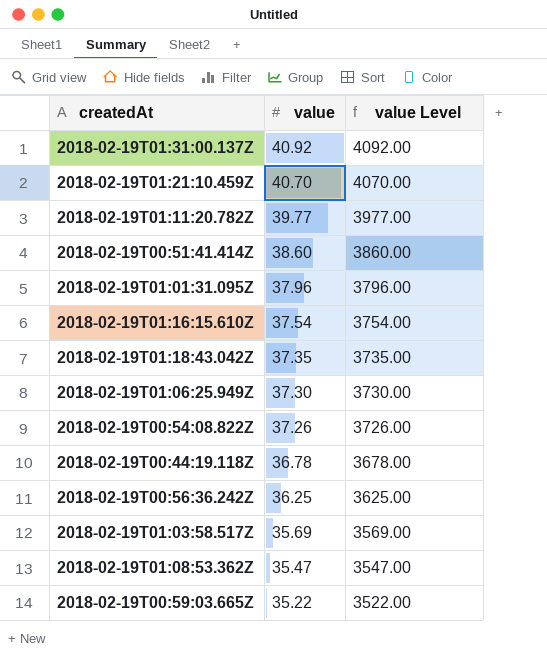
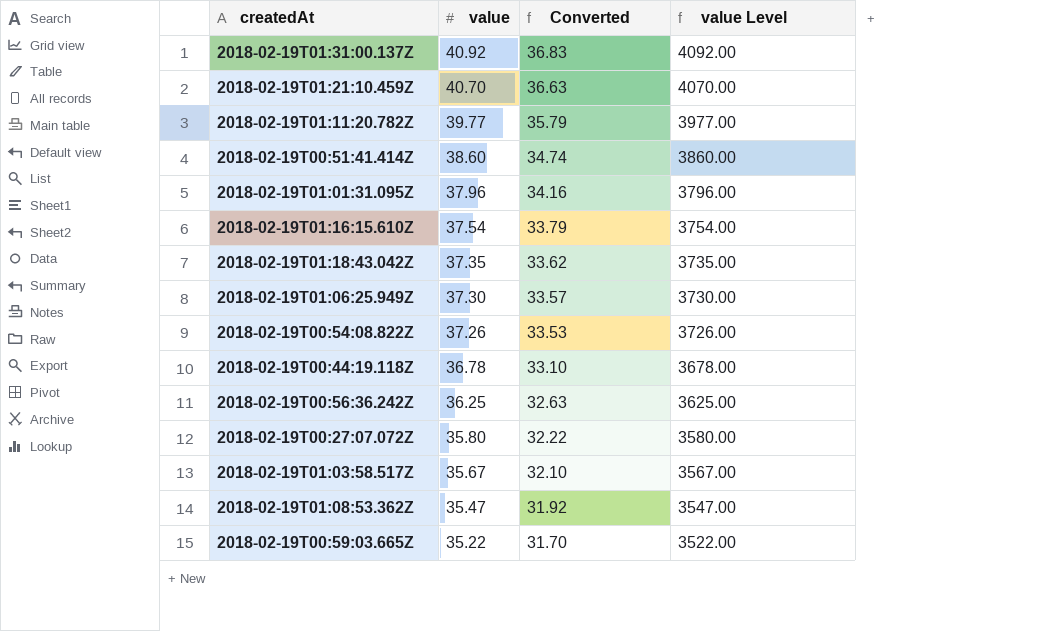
column Converted | formula: none -> [value] * 0.9
row 2018-02-19T00:27:07.072Z: none -> 35.80 | 32.22 | 3580.00
2018-02-19T01:03:58.517Z | value: 35.69 -> 35.67
2018-02-19T01:03:58.517Z | value Level: 3569.00 -> 3567.00

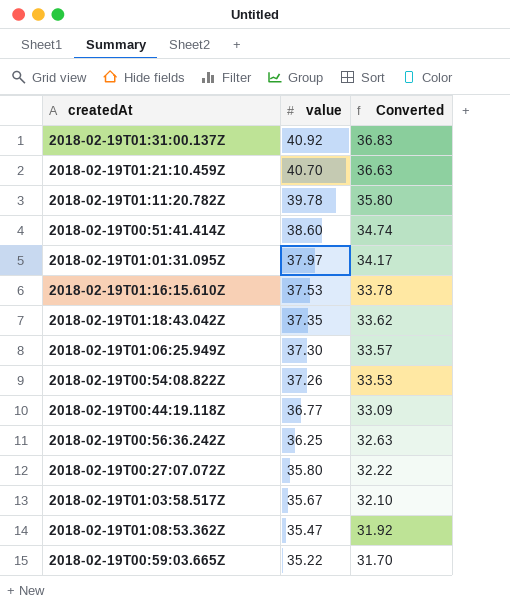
column value Level | formula: [value] * 100 -> none
2018-02-19T01:11:20.782Z | value: 39.77 -> 39.78
2018-02-19T01:11:20.782Z | Converted: 35.79 -> 35.80
2018-02-19T01:01:31.095Z | value: 37.96 -> 37.97
2018-02-19T01:01:31.095Z | Converted: 34.16 -> 34.17
2018-02-19T01:16:15.610Z | value: 37.54 -> 37.53
2018-02-19T01:16:15.610Z | Converted: 33.79 -> 33.78
2018-02-19T00:44:19.118Z | value: 36.78 -> 36.77
2018-02-19T00:44:19.118Z | Converted: 33.10 -> 33.09

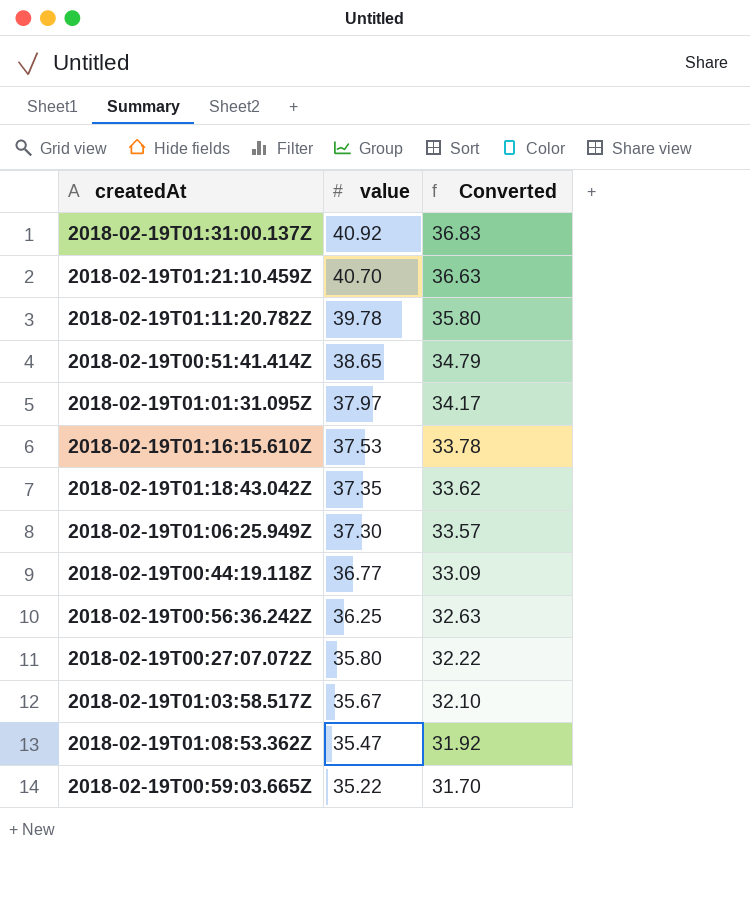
row 2018-02-19T00:54:08.822Z: 37.26 | 33.53 -> none
2018-02-19T00:51:41.414Z | value: 38.60 -> 38.65
2018-02-19T00:51:41.414Z | Converted: 34.74 -> 34.79

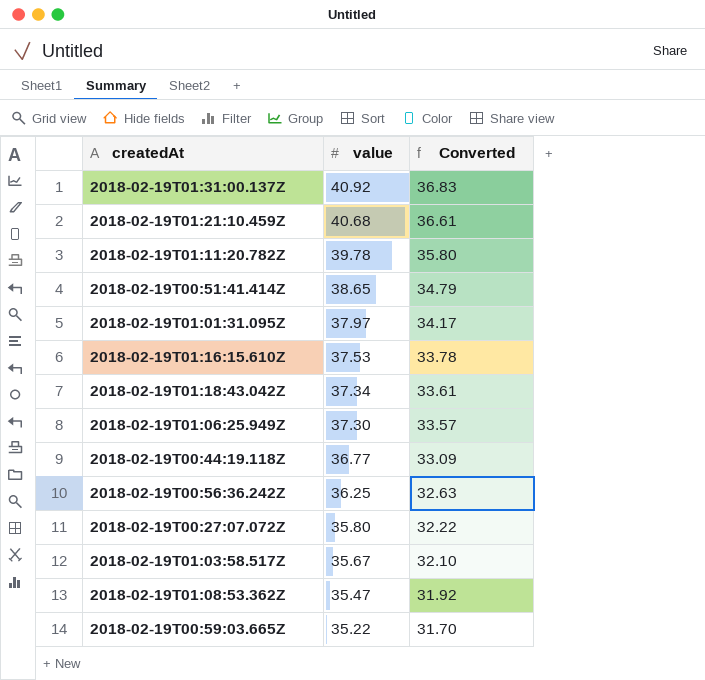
2018-02-19T01:21:10.459Z | value: 40.70 -> 40.68
2018-02-19T01:21:10.459Z | Converted: 36.63 -> 36.61
2018-02-19T01:18:43.042Z | value: 37.35 -> 37.34
2018-02-19T01:18:43.042Z | Converted: 33.62 -> 33.61

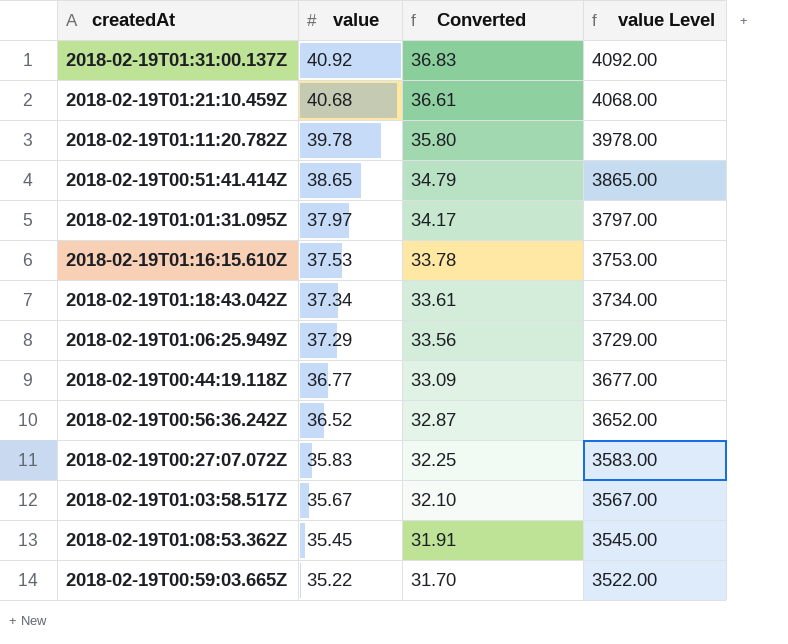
column value Level | formula: none -> [value] * 100
2018-02-19T01:06:25.949Z | value: 37.30 -> 37.29
2018-02-19T01:06:25.949Z | Converted: 33.57 -> 33.56
2018-02-19T00:56:36.242Z | value: 36.25 -> 36.52
2018-02-19T00:56:36.242Z | Converted: 32.63 -> 32.87
2018-02-19T00:27:07.072Z | value: 35.80 -> 35.83
2018-02-19T00:27:07.072Z | Converted: 32.22 -> 32.25
2018-02-19T01:08:53.362Z | value: 35.47 -> 35.45
2018-02-19T01:08:53.362Z | Converted: 31.92 -> 31.91

